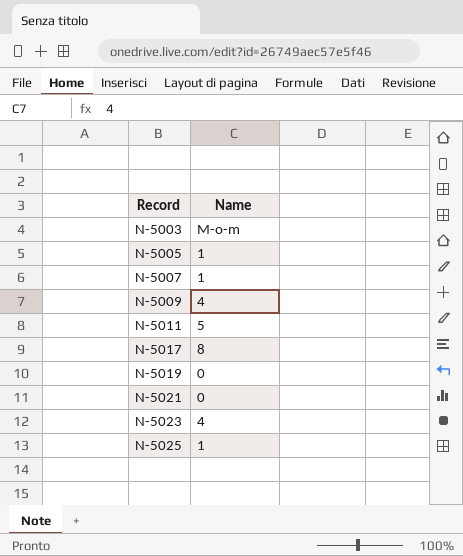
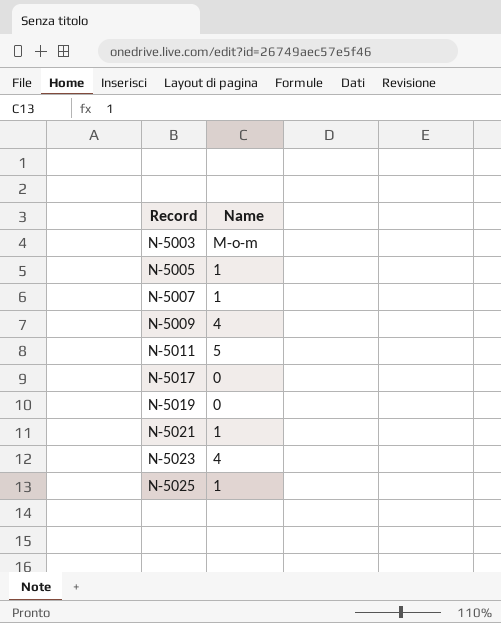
N-5017 | Name: 8 -> 0
N-5021 | Name: 0 -> 1

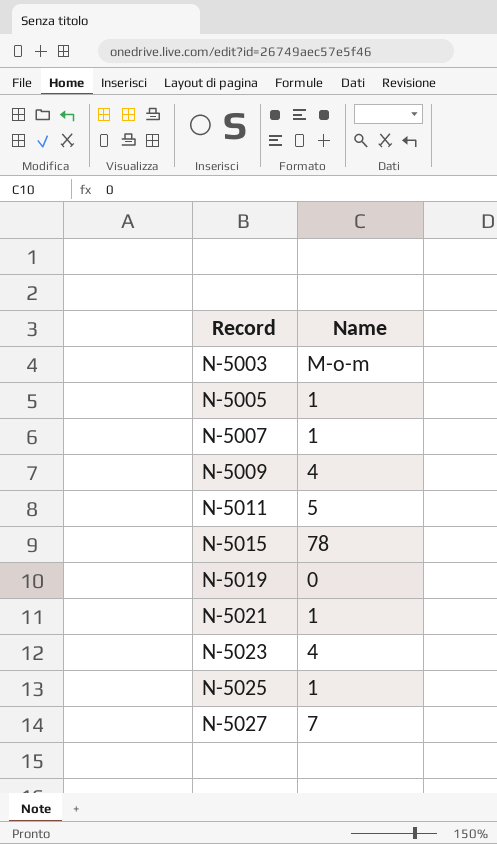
row N-5017: 0 -> none
row N-5015: none -> 78
row N-5027: none -> 7

